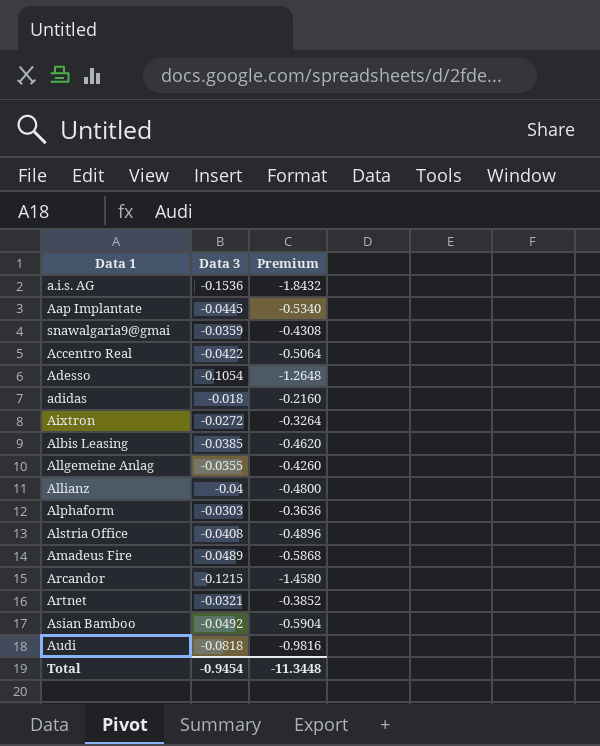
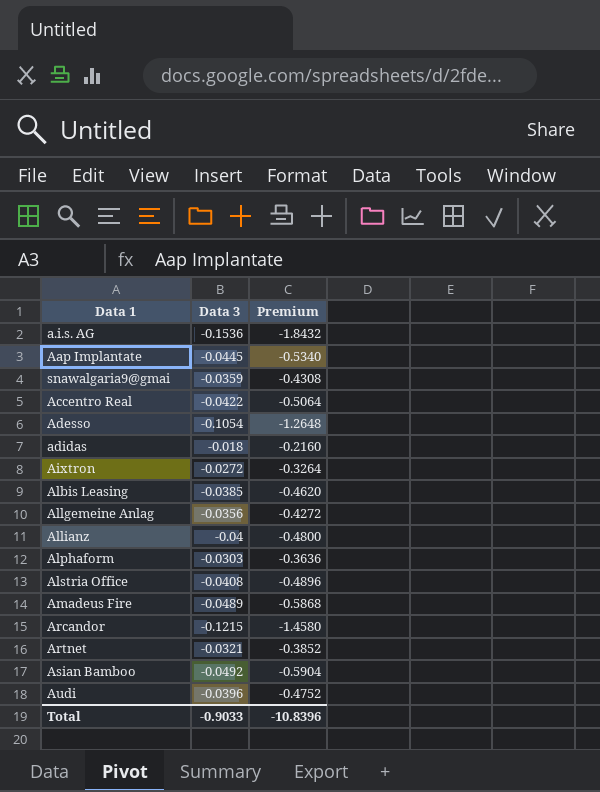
Allgemeine Anlag | Data 3: -0.0355 -> -0.0356
Allgemeine Anlag | Premium: -0.4260 -> -0.4272
Audi | Data 3: -0.0818 -> -0.0396
Audi | Premium: -0.9816 -> -0.4752
Total | Data 3: -0.9454 -> -0.9033
Total | Premium: -11.3448 -> -10.8396

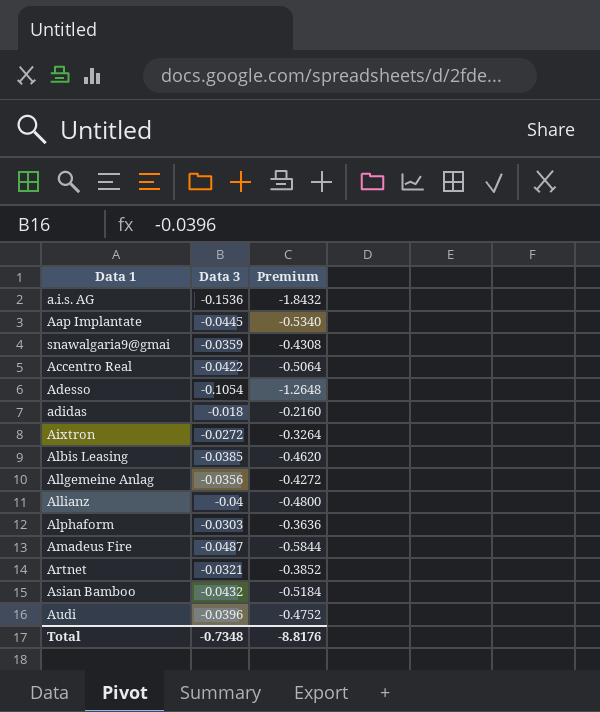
row Alstria Office: -0.0408 | -0.4896 -> none
row Arcandor: -0.1215 | -1.4580 -> none
Amadeus Fire | Data 3: -0.0489 -> -0.0487
Amadeus Fire | Premium: -0.5868 -> -0.5844
Asian Bamboo | Data 3: -0.0492 -> -0.0432
Asian Bamboo | Premium: -0.5904 -> -0.5184
Total | Data 3: -0.9033 -> -0.7348
Total | Premium: -10.8396 -> -8.8176

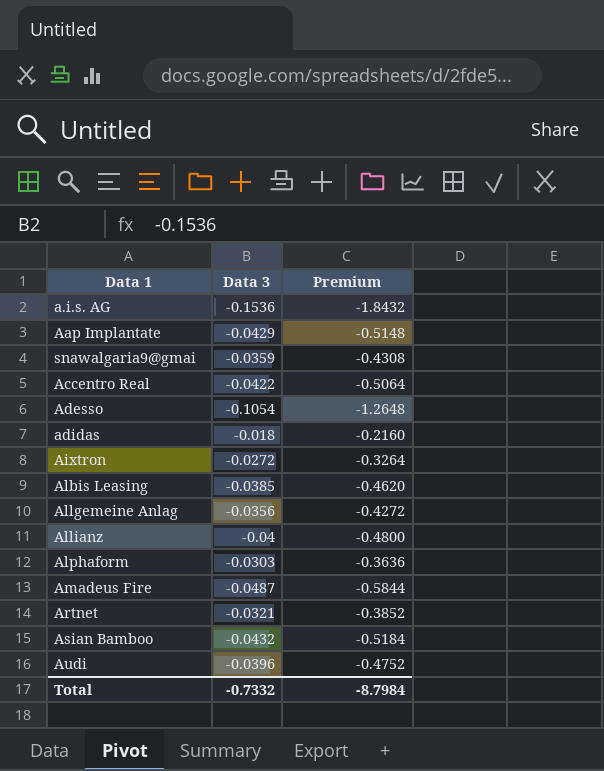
Aap Implantate | Data 3: -0.0445 -> -0.0429
Aap Implantate | Premium: -0.5340 -> -0.5148
Total | Data 3: -0.7348 -> -0.7332
Total | Premium: -8.8176 -> -8.7984

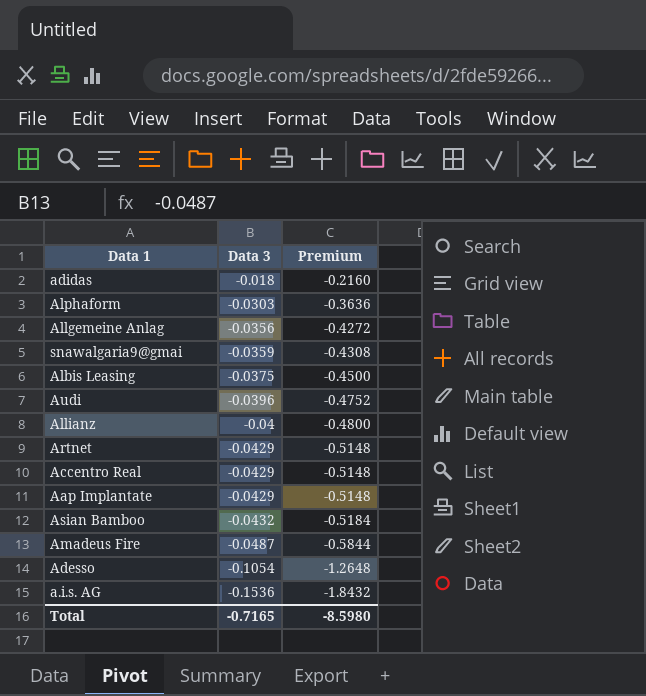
row order: none -> Data 3 descending
row Aixtron: -0.0272 | -0.3264 -> none
Albis Leasing | Data 3: -0.0385 -> -0.0375
Albis Leasing | Premium: -0.4620 -> -0.4500
Artnet | Data 3: -0.0321 -> -0.0429
Artnet | Premium: -0.3852 -> -0.5148
Accentro Real | Data 3: -0.0422 -> -0.0429
Accentro Real | Premium: -0.5064 -> -0.5148
Total | Data 3: -0.7332 -> -0.7165
Total | Premium: -8.7984 -> -8.5980

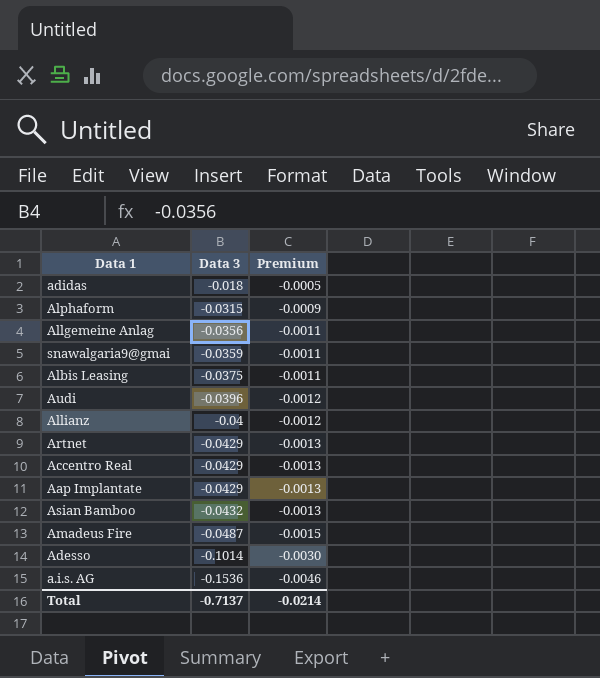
column Premium | formula: [Data 3] * 12 -> [Data 3] * 0.03
Alphaform | Data 3: -0.0303 -> -0.0315
Adesso | Data 3: -0.1054 -> -0.1014
Total | Data 3: -0.7165 -> -0.7137
Total | Premium: -8.5980 -> -0.0214

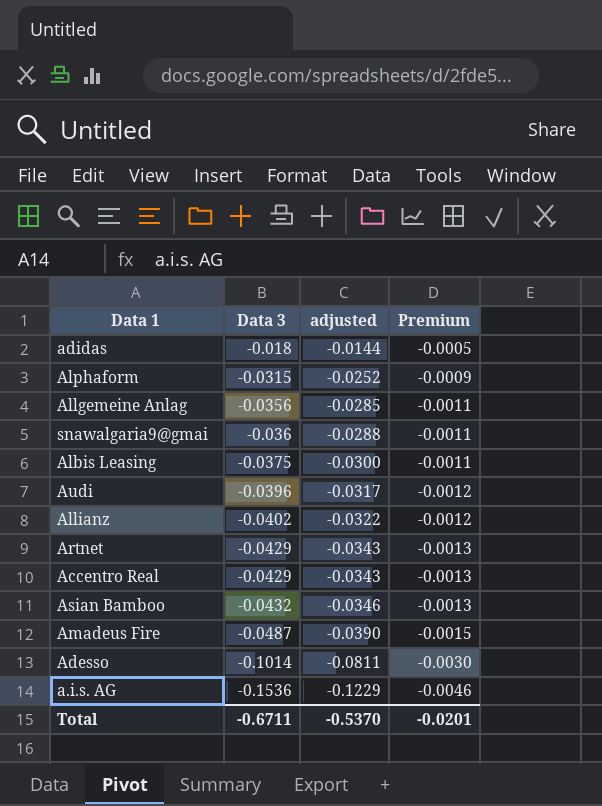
column adjusted | formula: none -> [Data 3] * 0.8
row Aap Implantate: -0.0429 | -0.0013 -> none
snawalgaria9@gmai | Data 3: -0.0359 -> -0.036
Allianz | Data 3: -0.04 -> -0.0402
Total | Data 3: -0.7137 -> -0.6711
Total | Premium: -0.0214 -> -0.0201

